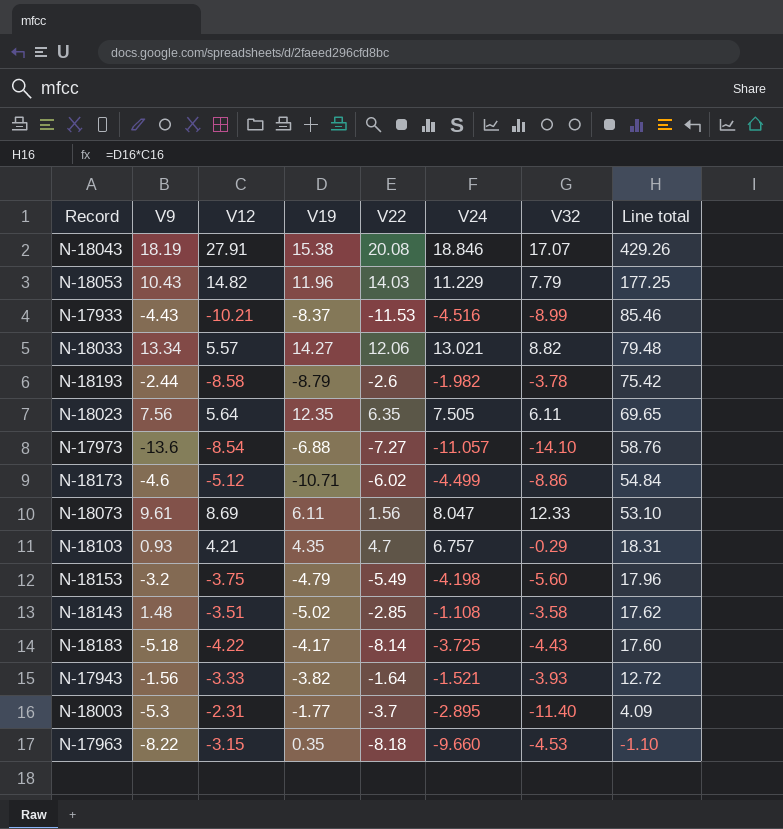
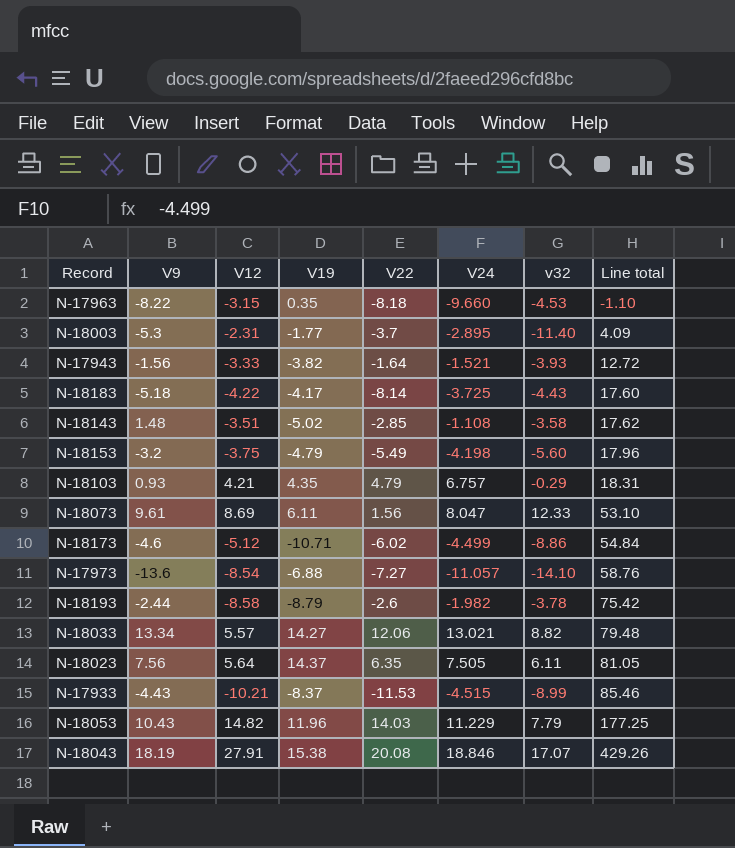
row order: Line total descending -> Line total ascending
column name: V32 -> v32
N-18103 | V22: 4.7 -> 4.79
N-18023 | V19: 12.35 -> 14.37
N-18023 | Line total: 69.65 -> 81.05
N-17933 | V24: -4.516 -> -4.515

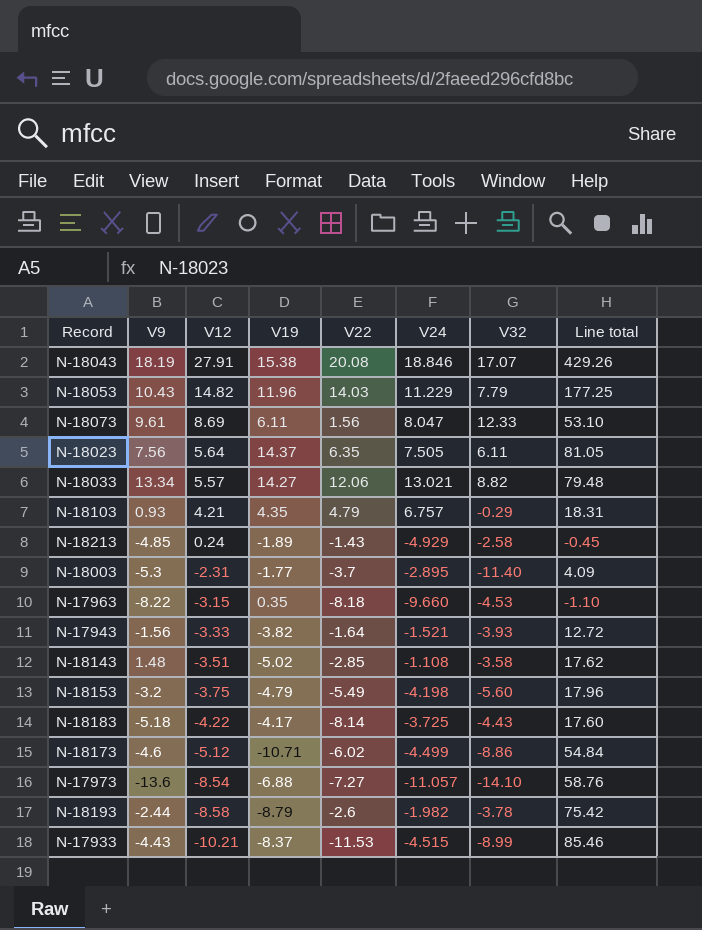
row order: Line total ascending -> V12 descending
column name: v32 -> V32
row N-18213: none -> -4.85 | 0.24 | -1.89 | -1.43 | -4.929 | -2.58 | -0.45

